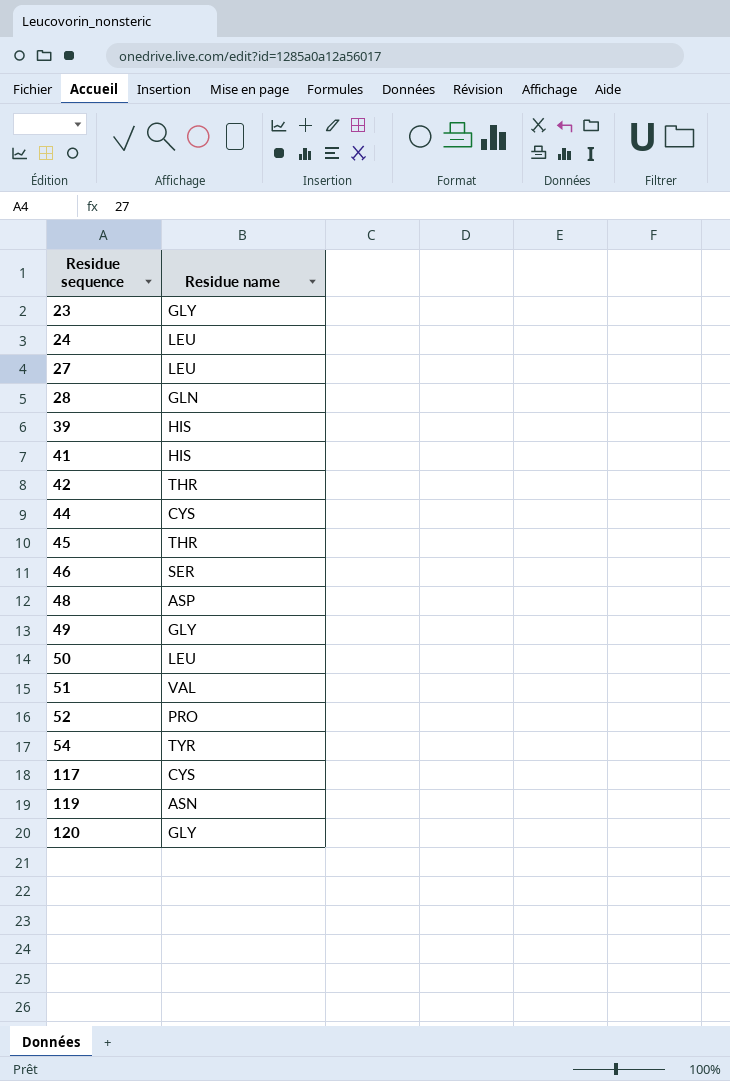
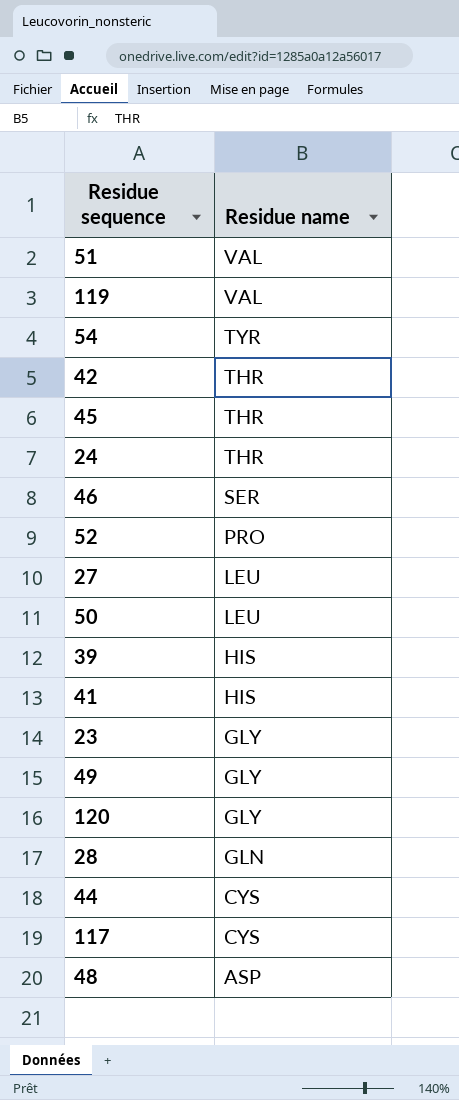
row order: Residue sequence ascending -> Residue name descending
119 | Residue name: ASN -> VAL
24 | Residue name: LEU -> THR

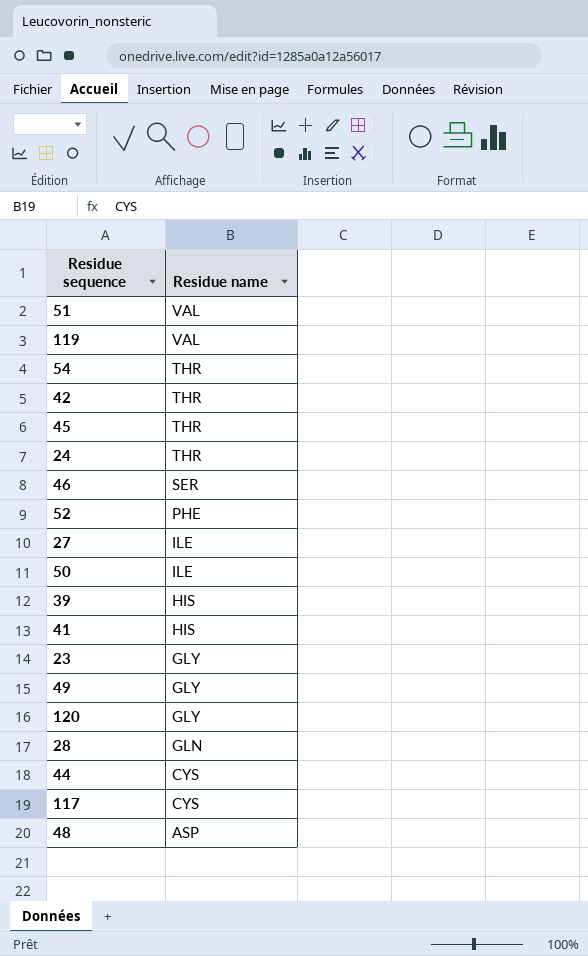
54 | Residue name: TYR -> THR
52 | Residue name: PRO -> PHE
27 | Residue name: LEU -> ILE
50 | Residue name: LEU -> ILE

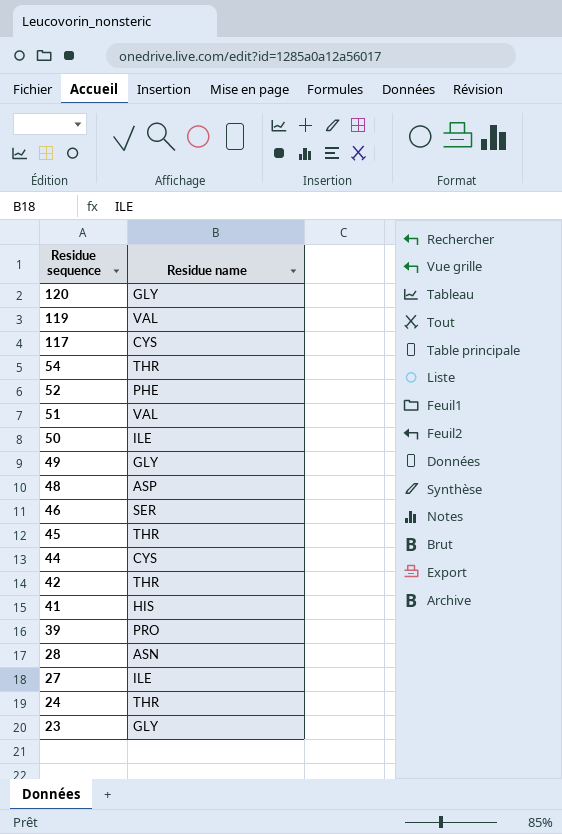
row order: Residue name descending -> Residue sequence descending
39 | Residue name: HIS -> PRO
28 | Residue name: GLN -> ASN

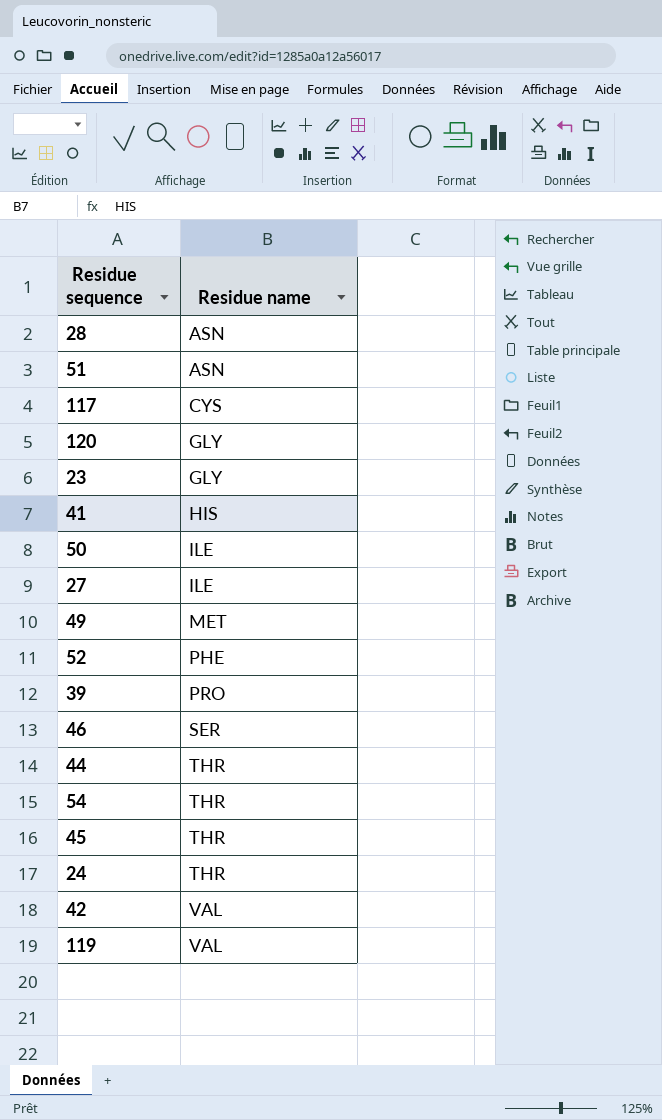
row order: Residue sequence descending -> Residue name ascending
row 48: ASP -> none
51 | Residue name: VAL -> ASN
49 | Residue name: GLY -> MET
44 | Residue name: CYS -> THR
42 | Residue name: THR -> VAL

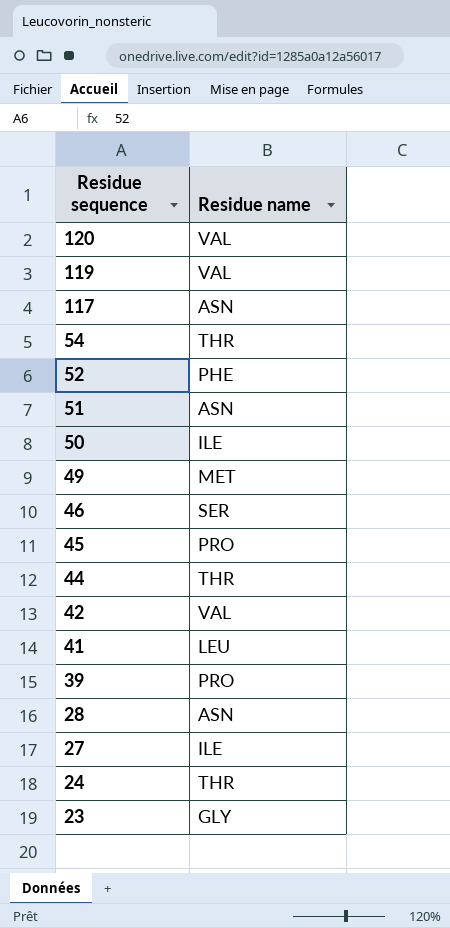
row order: Residue name ascending -> Residue sequence descending
120 | Residue name: GLY -> VAL
117 | Residue name: CYS -> ASN
45 | Residue name: THR -> PRO
41 | Residue name: HIS -> LEU

